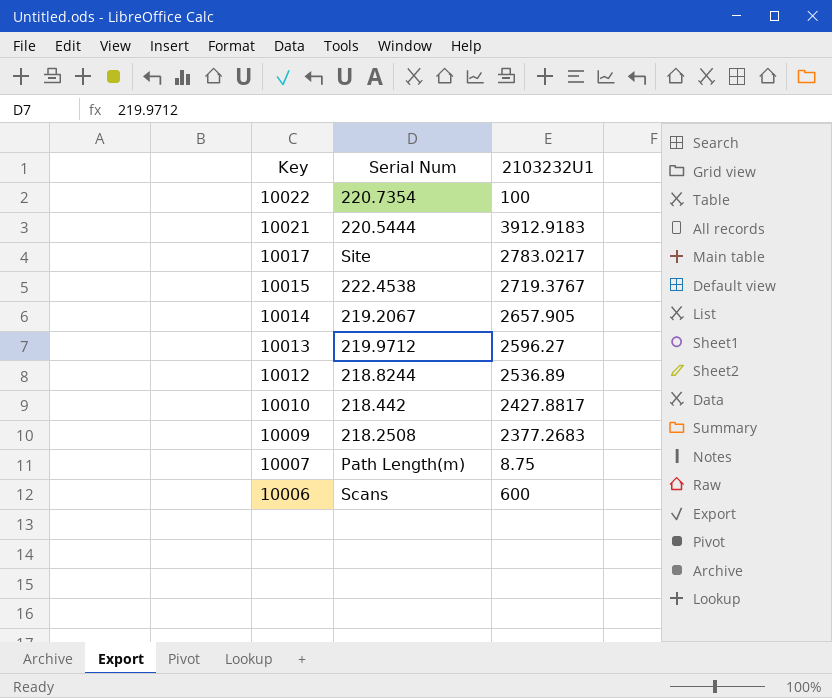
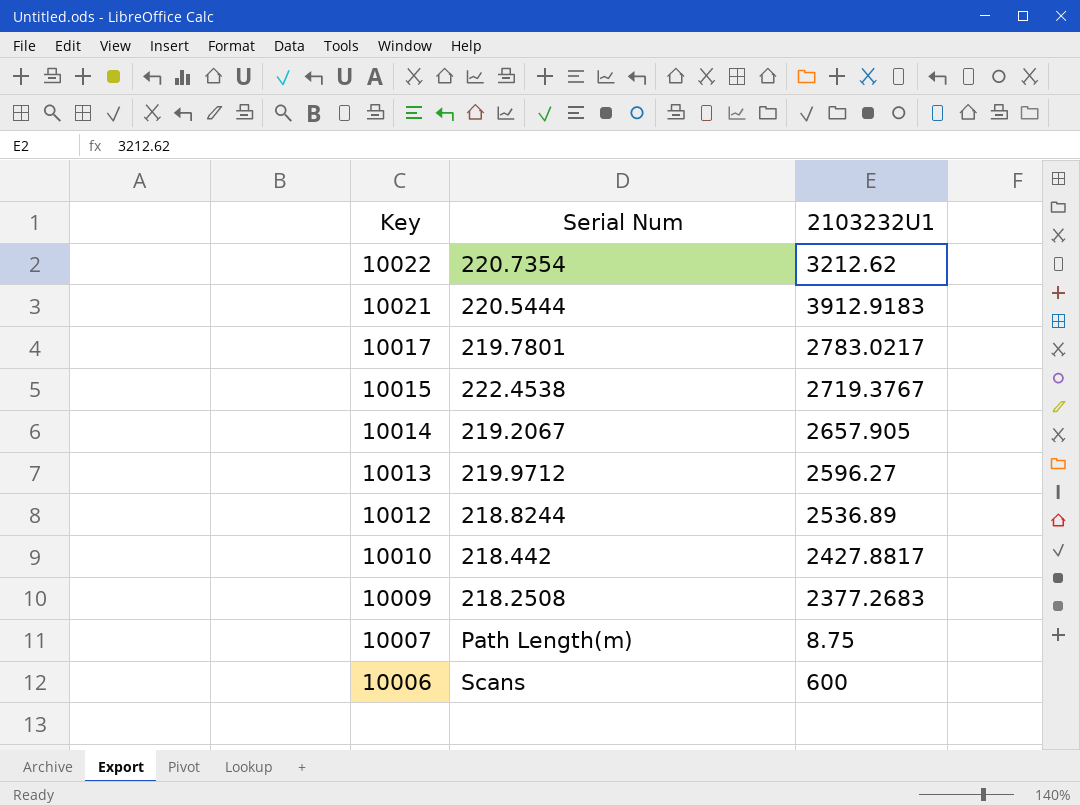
10022 | 2103232U1: 100 -> 3212.62
10017 | Serial Num: Site -> 219.7801

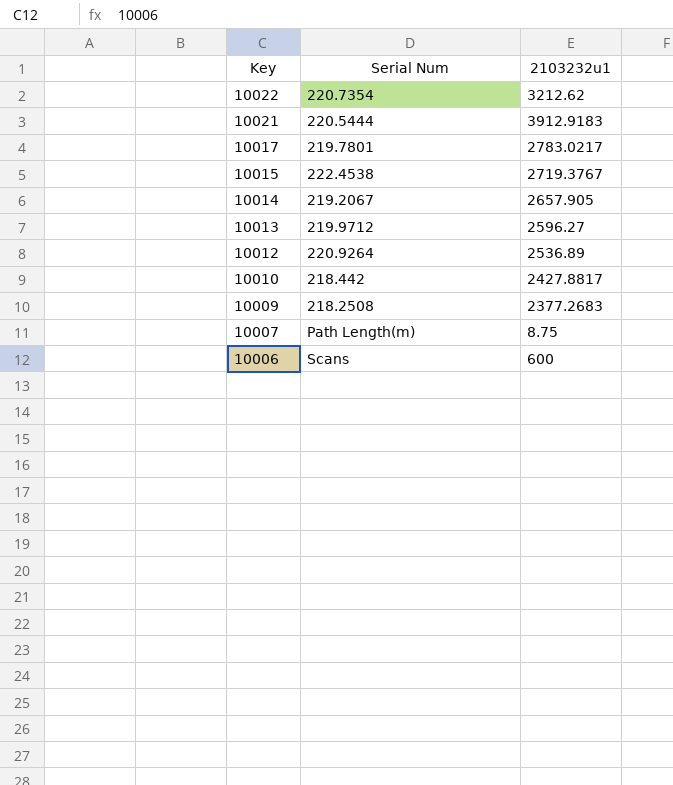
column name: 2103232U1 -> 2103232u1
10012 | Serial Num: 218.8244 -> 220.9264

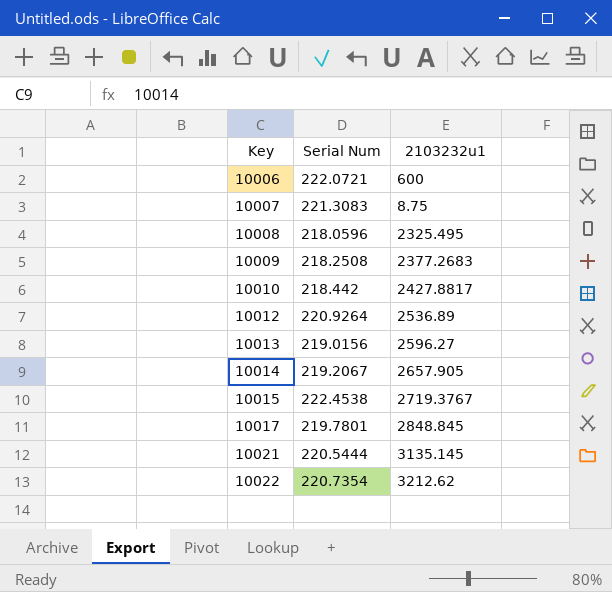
row order: Key descending -> Key ascending
10006 | Serial Num: Scans -> 222.0721
10007 | Serial Num: Path Length(m) -> 221.3083
row 10008: none -> 218.0596 | 2325.495
10013 | Serial Num: 219.9712 -> 219.0156
10017 | 2103232u1: 2783.0217 -> 2848.845
10021 | 2103232u1: 3912.9183 -> 3135.145

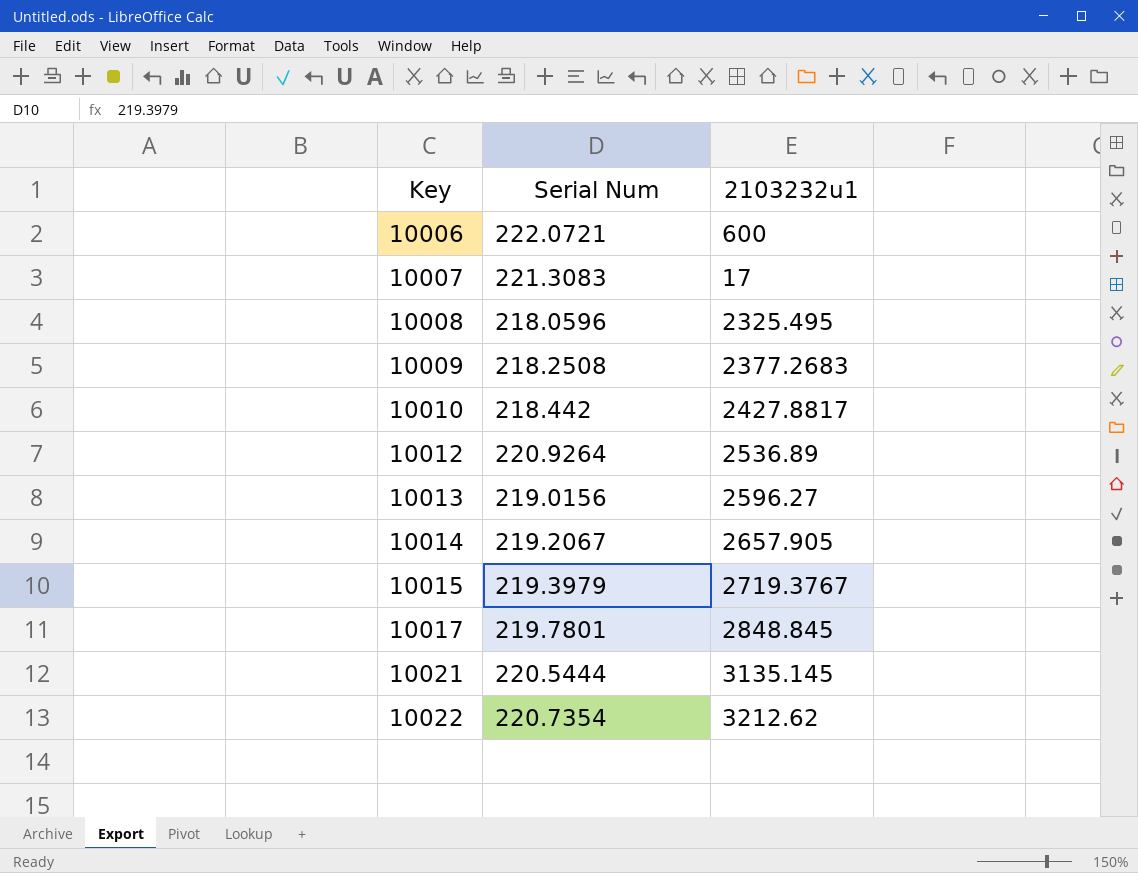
10007 | 2103232u1: 8.75 -> 17
10015 | Serial Num: 222.4538 -> 219.3979

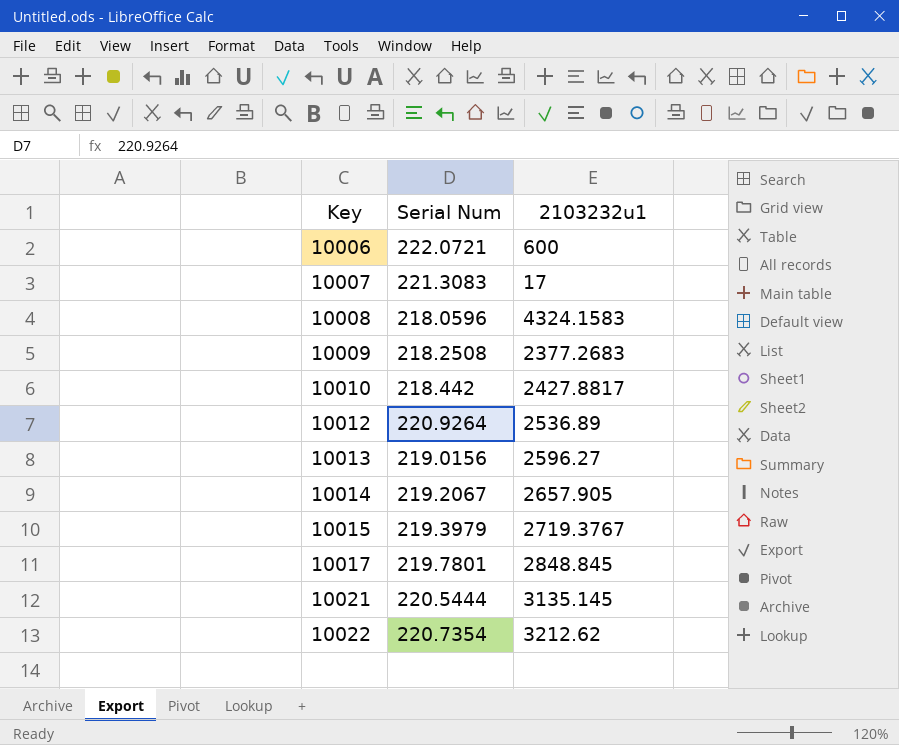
10008 | 2103232u1: 2325.495 -> 4324.1583

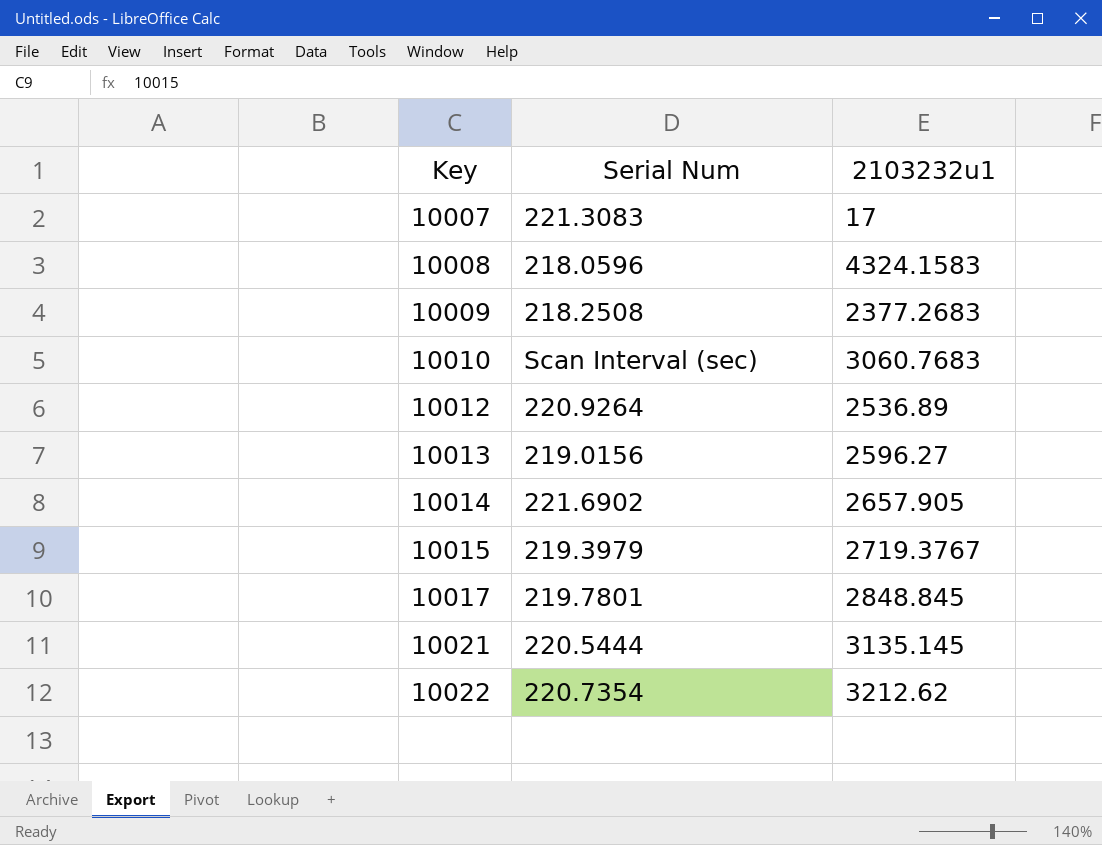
row 10006: 222.0721 | 600 -> none
10010 | Serial Num: 218.442 -> Scan Interval (sec)
10010 | 2103232u1: 2427.8817 -> 3060.7683
10014 | Serial Num: 219.2067 -> 221.6902

